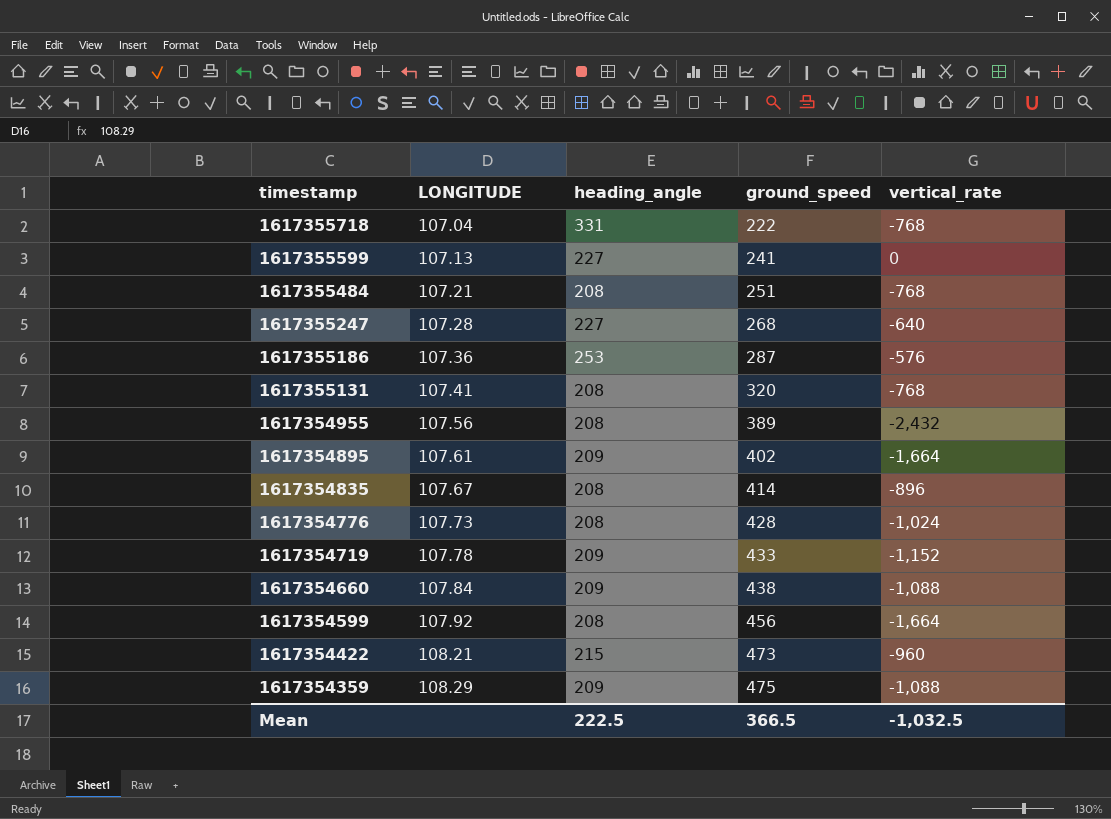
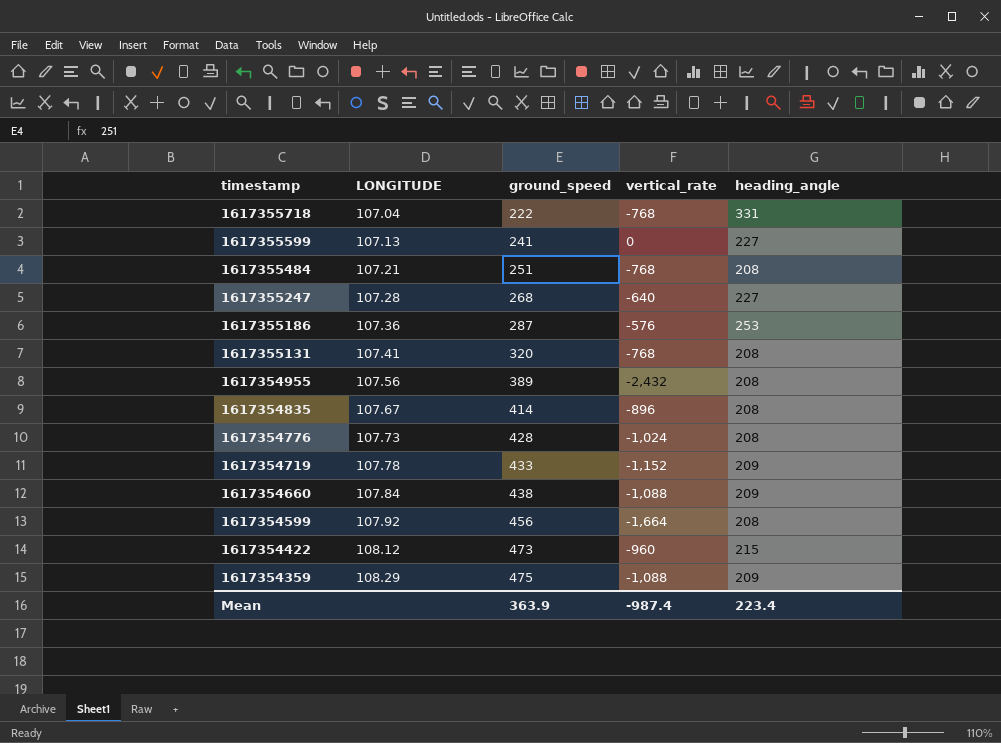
column heading_angle | position: 3 -> 5
row 1617354895: 107.61 | 209 | 402 | -1,664 -> none
1617354422 | LONGITUDE: 108.21 -> 108.12
Mean | ground_speed: 366.5 -> 363.9
Mean | vertical_rate: -1,032.5 -> -987.4
Mean | heading_angle: 222.5 -> 223.4

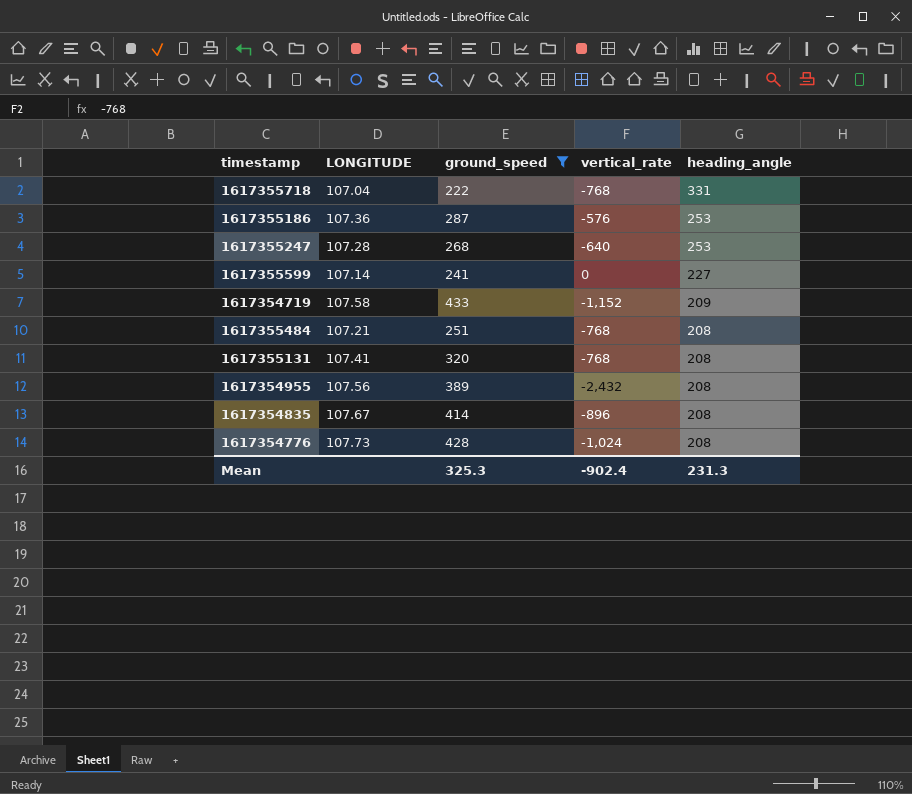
filter: none -> ground_speed <= 433
row order: timestamp descending -> heading_angle descending
1617355247 | heading_angle: 227 -> 253
1617355599 | LONGITUDE: 107.13 -> 107.14
1617354719 | LONGITUDE: 107.78 -> 107.58
Mean | ground_speed: 363.9 -> 325.3
Mean | vertical_rate: -987.4 -> -902.4
Mean | heading_angle: 223.4 -> 231.3

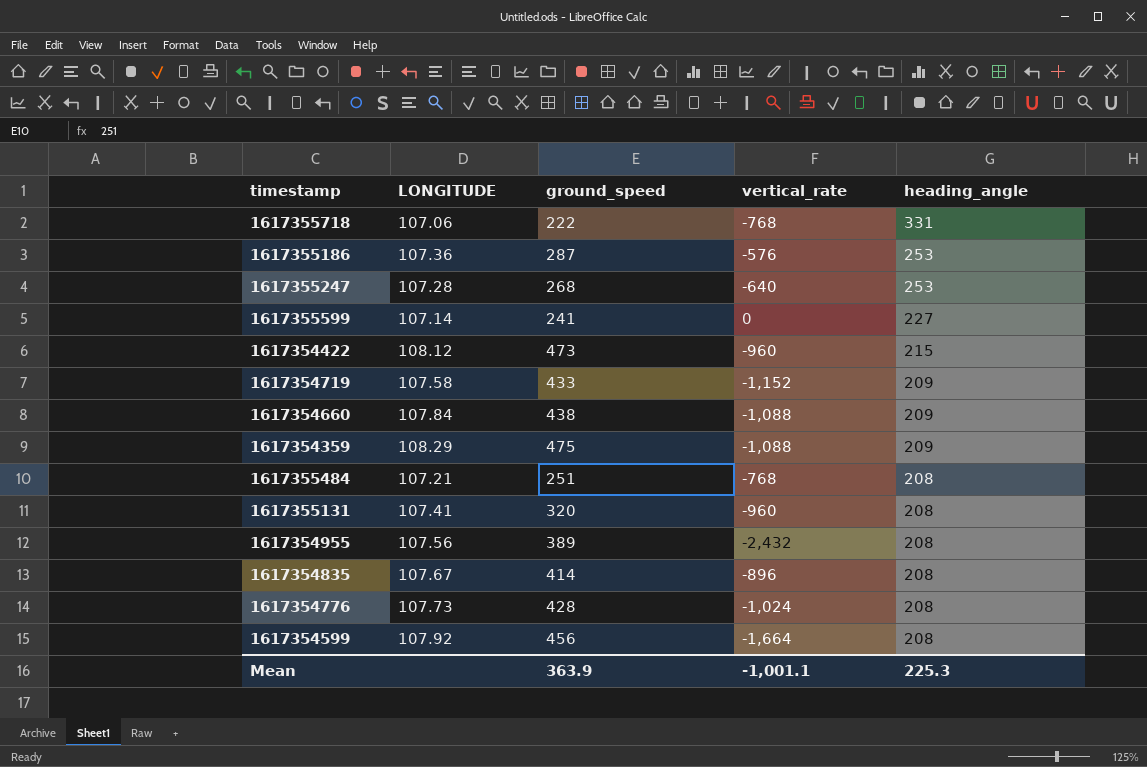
filter: ground_speed <= 433 -> none
1617355718 | LONGITUDE: 107.04 -> 107.06
1617355131 | vertical_rate: -768 -> -960
Mean | ground_speed: 325.3 -> 363.9
Mean | vertical_rate: -902.4 -> -1,001.1
Mean | heading_angle: 231.3 -> 225.3

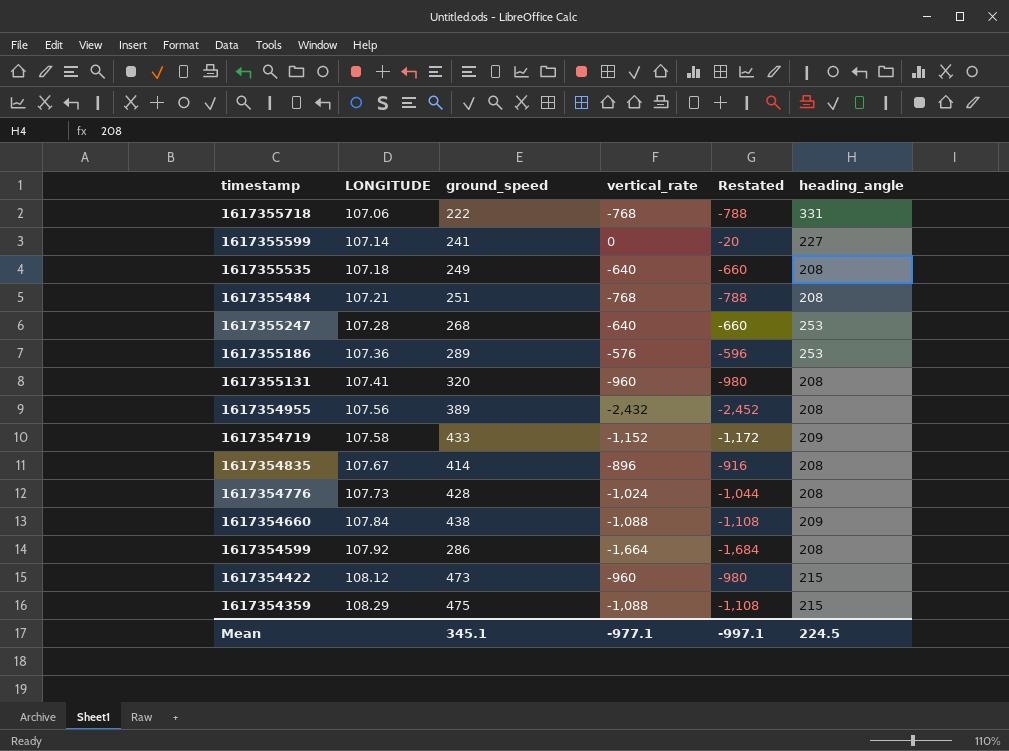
row order: heading_angle descending -> LONGITUDE ascending
column Restated | formula: none -> [vertical_rate] - 20
row 1617355535: none -> 107.18 | 249 | -640 | -660 | 208
1617355186 | ground_speed: 287 -> 289
1617354599 | ground_speed: 456 -> 286
1617354359 | heading_angle: 209 -> 215
Mean | ground_speed: 363.9 -> 345.1
Mean | vertical_rate: -1,001.1 -> -977.1
Mean | heading_angle: 225.3 -> 224.5

